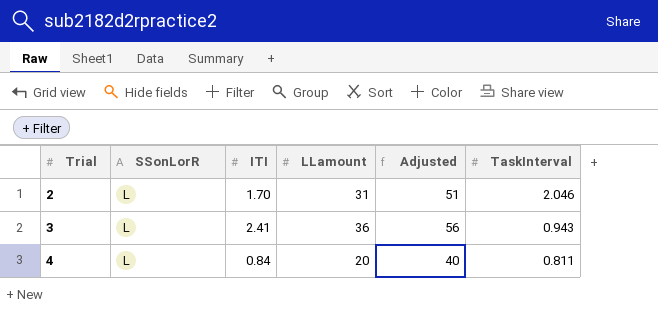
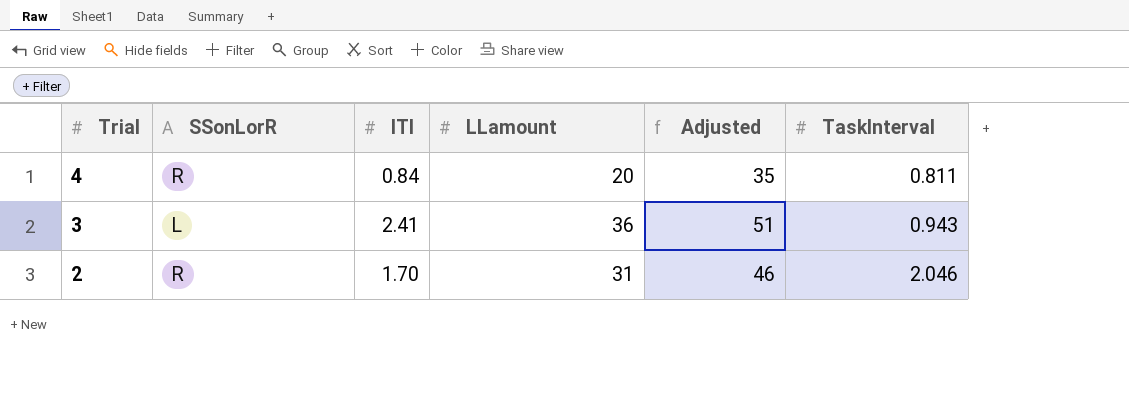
row order: Trial ascending -> Trial descending
column Adjusted | formula: [LLamount] + 20 -> [LLamount] + 15
4 | SSonLorR: L -> R
2 | SSonLorR: L -> R

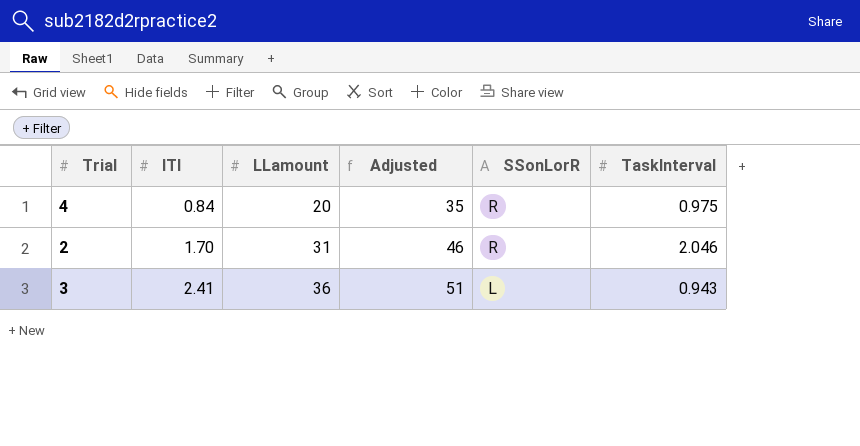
row order: Trial descending -> ITI ascending
column SSonLorR | position: 2 -> 5
4 | TaskInterval: 0.811 -> 0.975

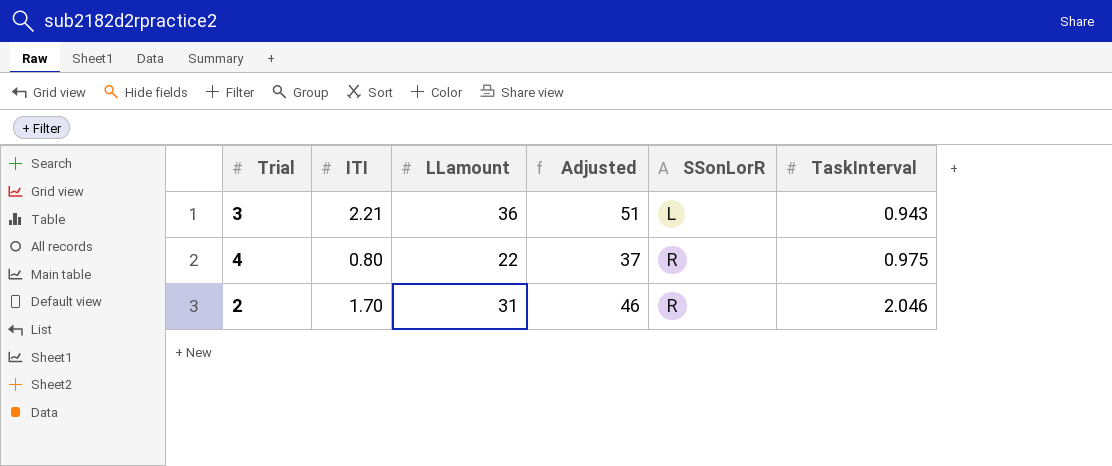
row order: ITI ascending -> SSonLorR ascending
3 | ITI: 2.41 -> 2.21
4 | ITI: 0.84 -> 0.80
4 | LLamount: 20 -> 22
4 | Adjusted: 35 -> 37

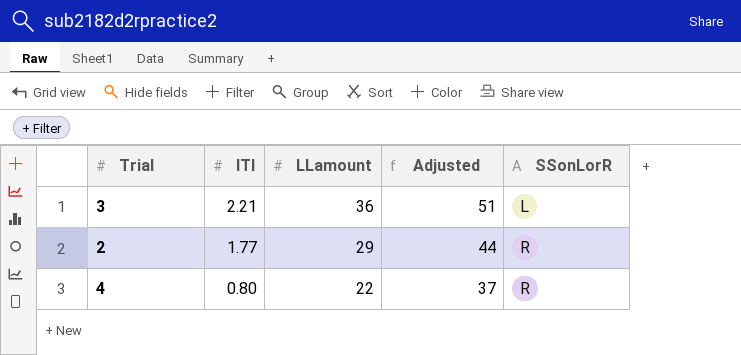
row order: SSonLorR ascending -> ITI descending
column TaskInterval | position: 6 -> none
2 | ITI: 1.70 -> 1.77
2 | LLamount: 31 -> 29
2 | Adjusted: 46 -> 44

